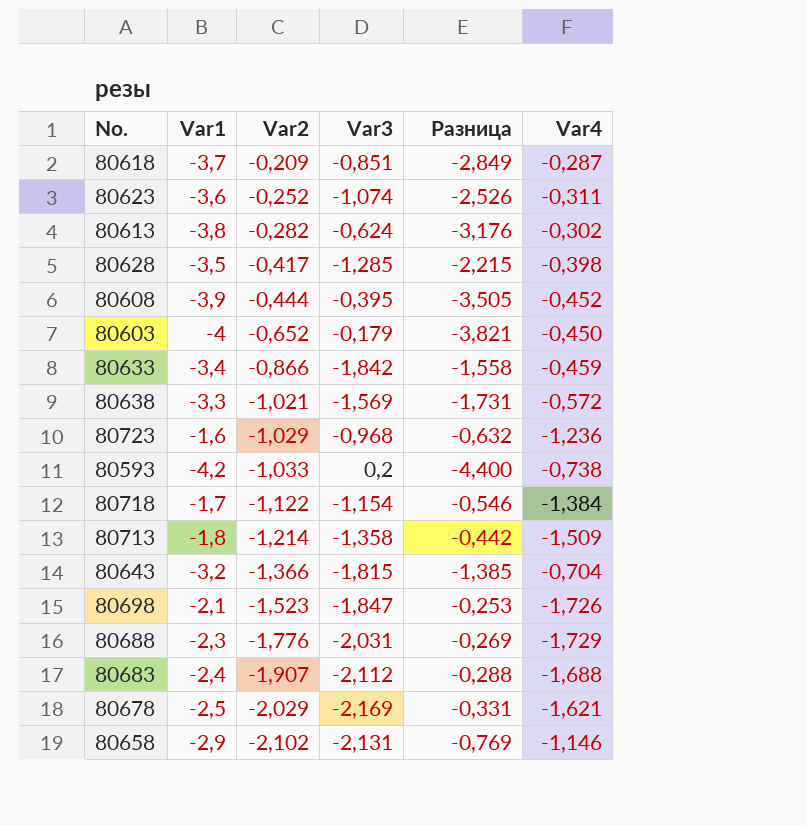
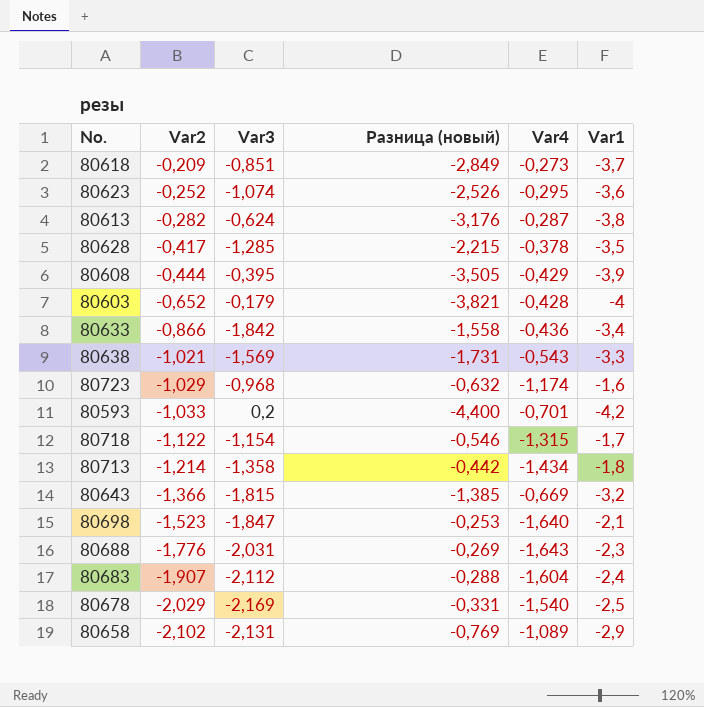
column name: Разница -> Разница (новый)
column Var1 | position: 2 -> 6
80618 | Var4: -0,287 -> -0,273
80623 | Var4: -0,311 -> -0,295
80613 | Var4: -0,302 -> -0,287
80628 | Var4: -0,398 -> -0,378
80608 | Var4: -0,452 -> -0,429
80603 | Var4: -0,450 -> -0,428
80633 | Var4: -0,459 -> -0,436
80638 | Var4: -0,572 -> -0,543
80723 | Var4: -1,236 -> -1,174
80593 | Var4: -0,738 -> -0,701
80718 | Var4: -1,384 -> -1,315
80713 | Var4: -1,509 -> -1,434
80643 | Var4: -0,704 -> -0,669
80698 | Var4: -1,726 -> -1,640
80688 | Var4: -1,729 -> -1,643
80683 | Var4: -1,688 -> -1,604
80678 | Var4: -1,621 -> -1,540
80658 | Var4: -1,146 -> -1,089

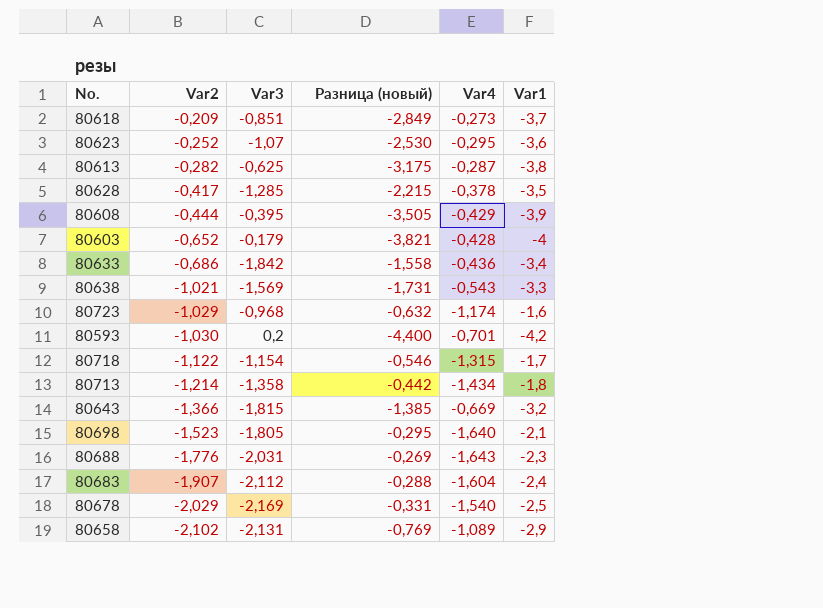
80623 | Var3: -1,074 -> -1,07
80623 | Разница (новый): -2,526 -> -2,530
80613 | Var3: -0,624 -> -0,625
80613 | Разница (новый): -3,176 -> -3,175
80633 | Var2: -0,866 -> -0,686
80593 | Var2: -1,033 -> -1,030
80698 | Var3: -1,847 -> -1,805
80698 | Разница (новый): -0,253 -> -0,295

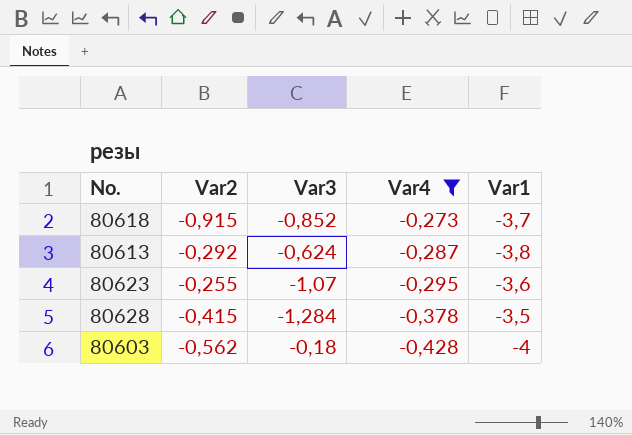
filter: none -> Var4 >= -0,428
row order: Var2 descending -> Var4 descending
column Разница (новый) | formula: [Var1] - [Var3] -> none
80618 | Var2: -0,209 -> -0,915
80618 | Var3: -0,851 -> -0,852
80613 | Var2: -0,282 -> -0,292
80613 | Var3: -0,625 -> -0,624
80623 | Var2: -0,252 -> -0,255
80628 | Var2: -0,417 -> -0,415
80628 | Var3: -1,285 -> -1,284
80603 | Var2: -0,652 -> -0,562
80603 | Var3: -0,179 -> -0,18

